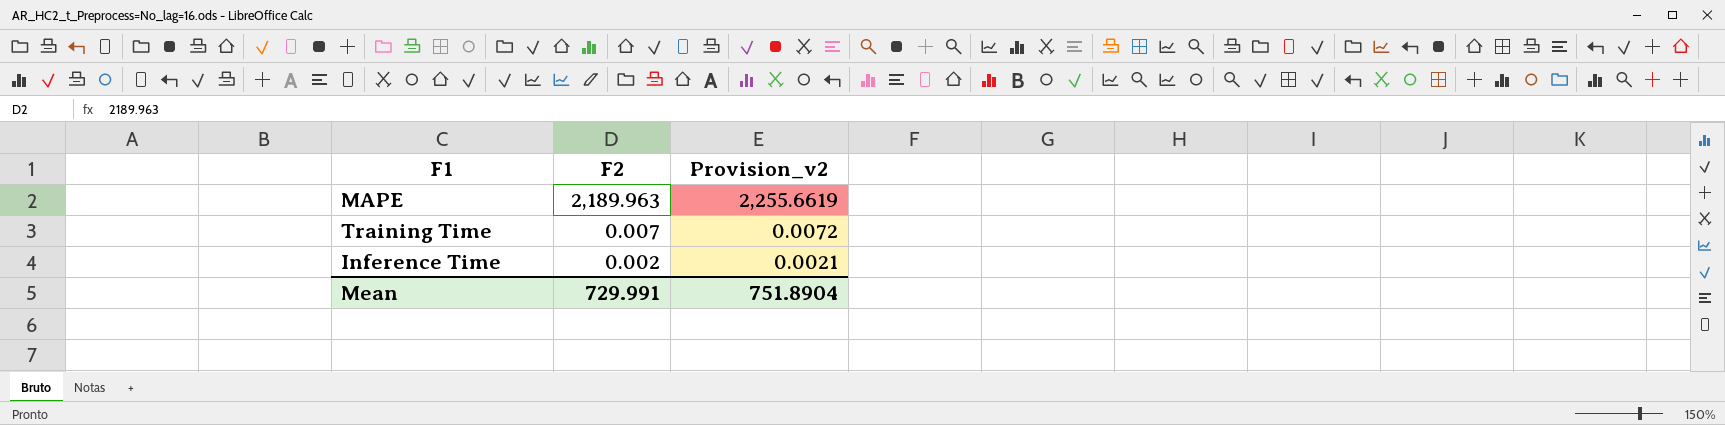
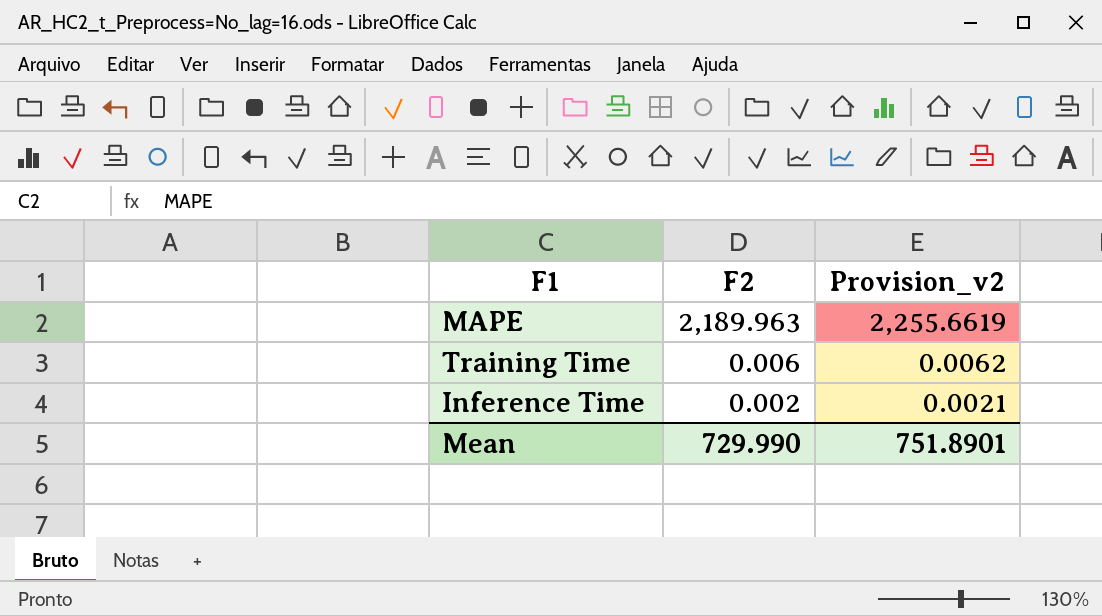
Training Time | F2: 0.007 -> 0.006
Training Time | Provision_v2: 0.0072 -> 0.0062
Mean | F2: 729.991 -> 729.990
Mean | Provision_v2: 751.8904 -> 751.8901

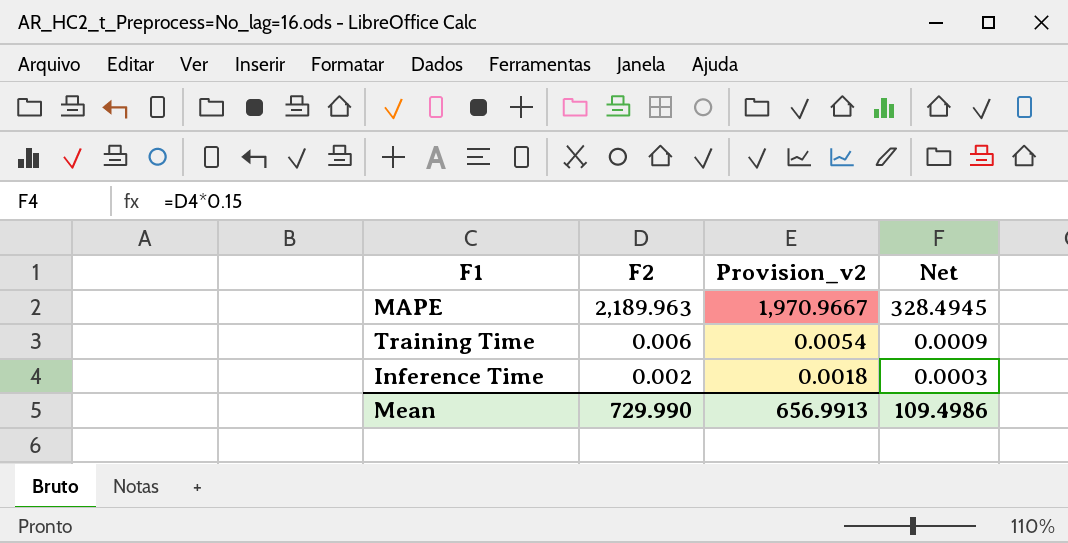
column Provision_v2 | formula: [F2] * 1.03 -> [F2] * 0.9
column Net | formula: none -> [F2] * 0.15
Mean | Provision_v2: 751.8901 -> 656.9913

